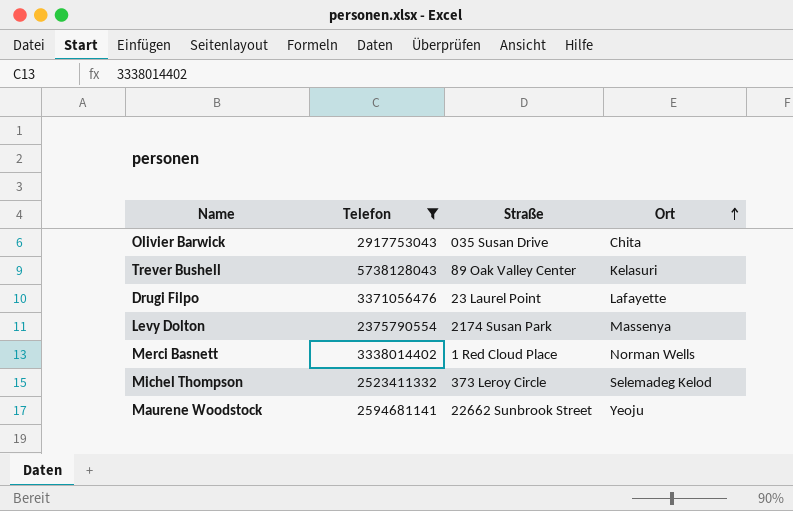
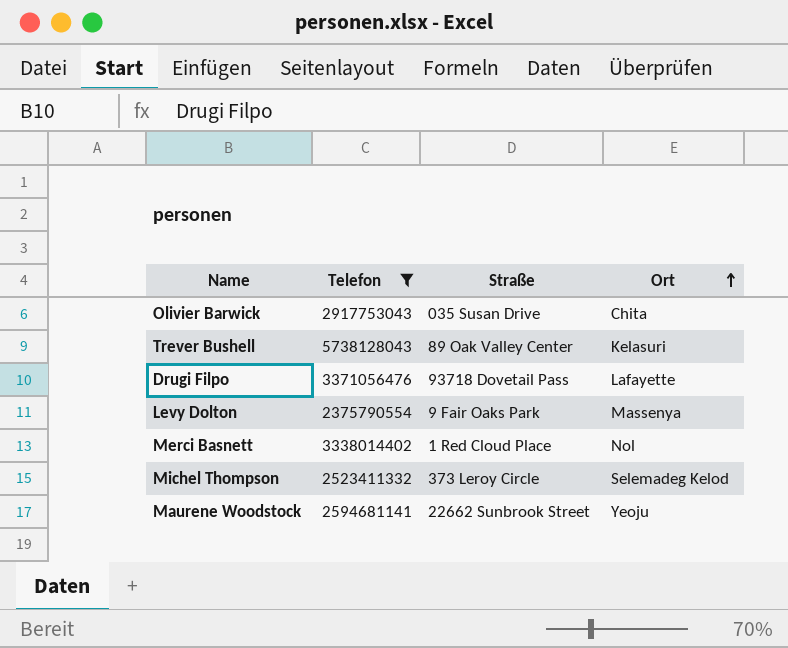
Drugi Filpo | Straße: 23 Laurel Point -> 93718 Dovetail Pass
Levy Dolton | Straße: 2174 Susan Park -> 9 Fair Oaks Park
Merci Basnett | Ort: Norman Wells -> Nol

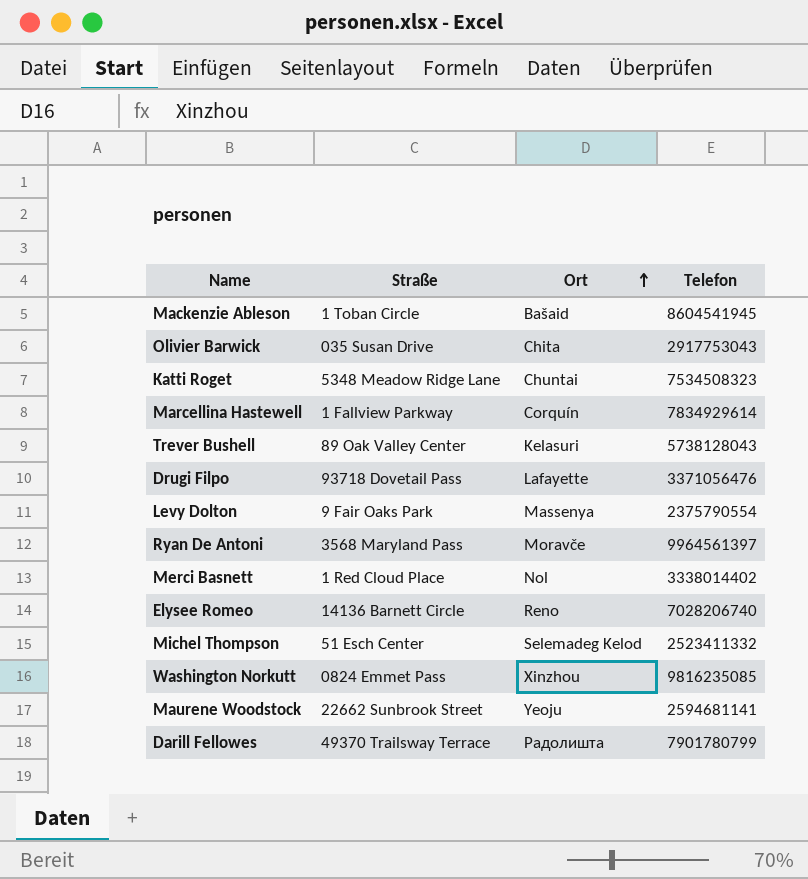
filter: Telefon <= 5738128043 -> none
column Telefon | position: 2 -> 4
Michel Thompson | Straße: 373 Leroy Circle -> 51 Esch Center

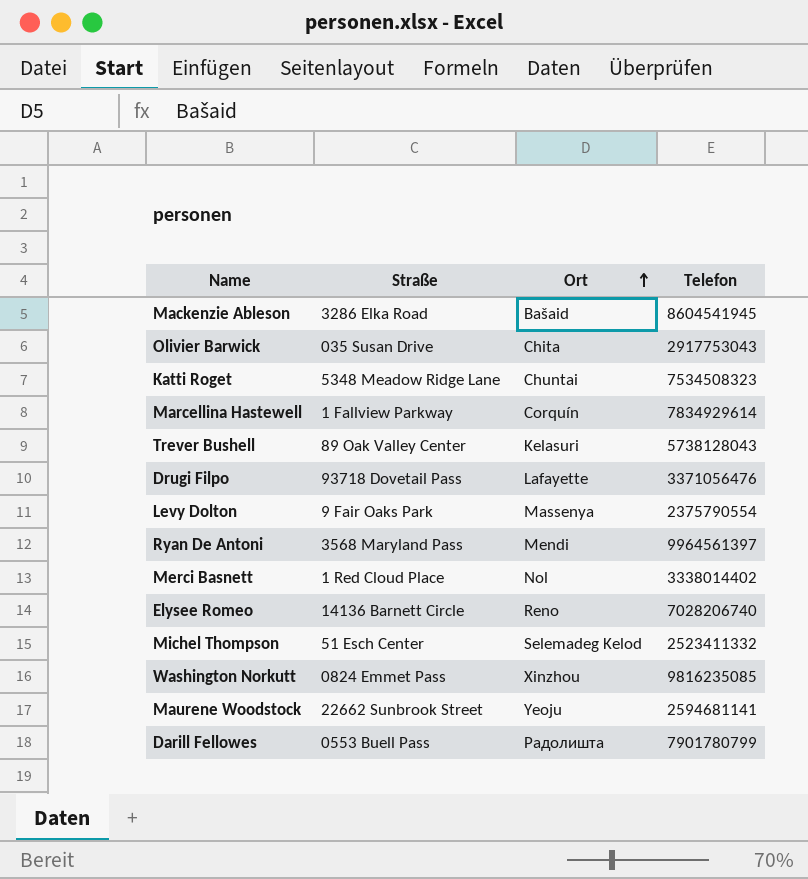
Mackenzie Ableson | Straße: 1 Toban Circle -> 3286 Elka Road
Ryan De Antoni | Ort: Moravče -> Mendi
Darill Fellowes | Straße: 49370 Trailsway Terrace -> 0553 Buell Pass

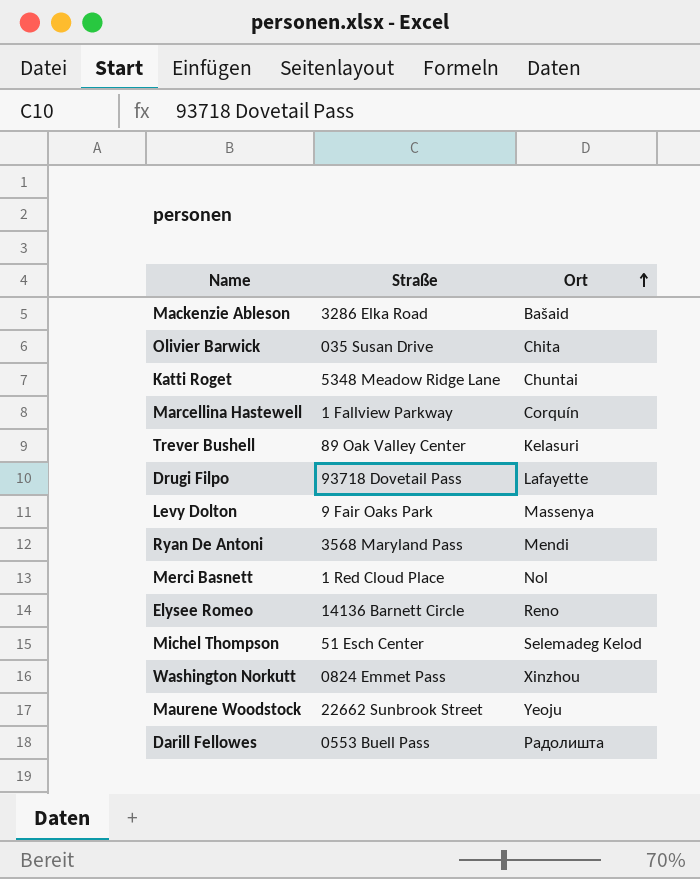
column Telefon | position: 4 -> none

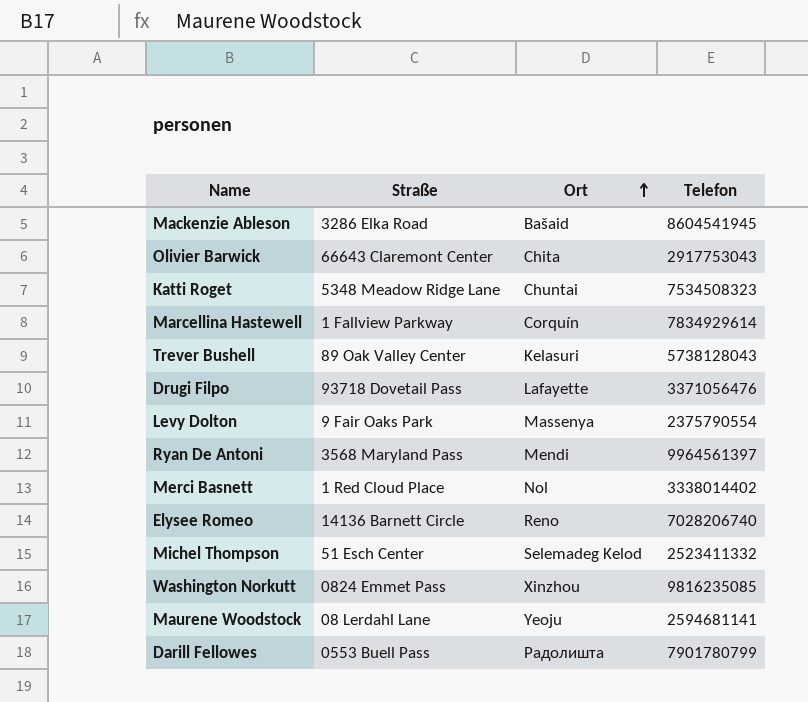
column Telefon | position: none -> 4
Olivier Barwick | Straße: 035 Susan Drive -> 66643 Claremont Center
Maurene Woodstock | Straße: 22662 Sunbrook Street -> 08 Lerdahl Lane

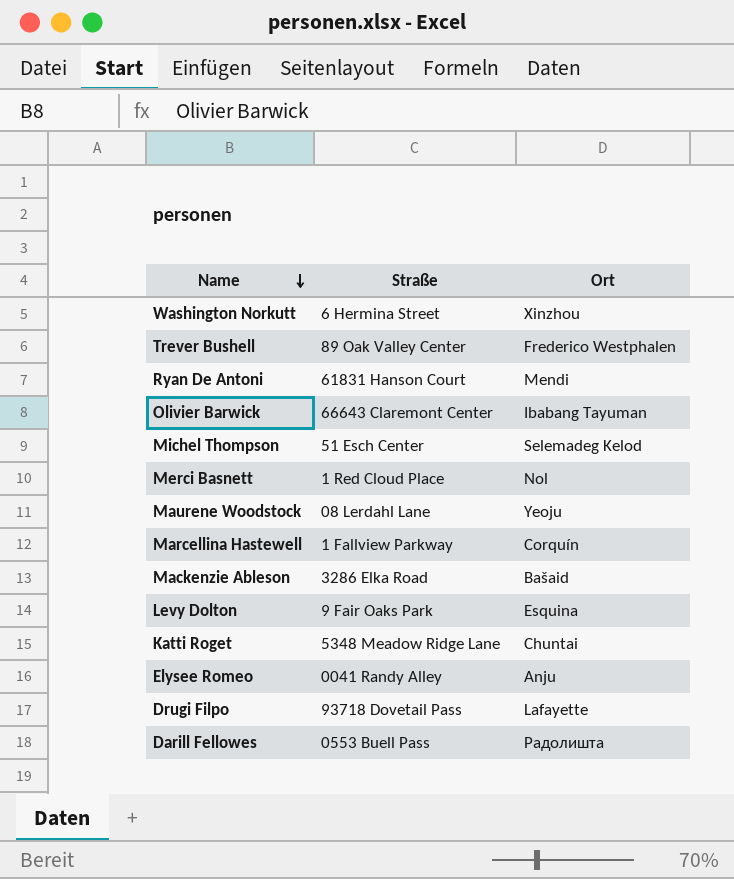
row order: Ort ascending -> Name descending
column Telefon | position: 4 -> none
Washington Norkutt | Straße: 0824 Emmet Pass -> 6 Hermina Street
Trever Bushell | Ort: Kelasuri -> Frederico Westphalen
Ryan De Antoni | Straße: 3568 Maryland Pass -> 61831 Hanson Court
Olivier Barwick | Ort: Chita -> Ibabang Tayuman
Levy Dolton | Ort: Massenya -> Esquina
Elysee Romeo | Straße: 14136 Barnett Circle -> 0041 Randy Alley
Elysee Romeo | Ort: Reno -> Anju

